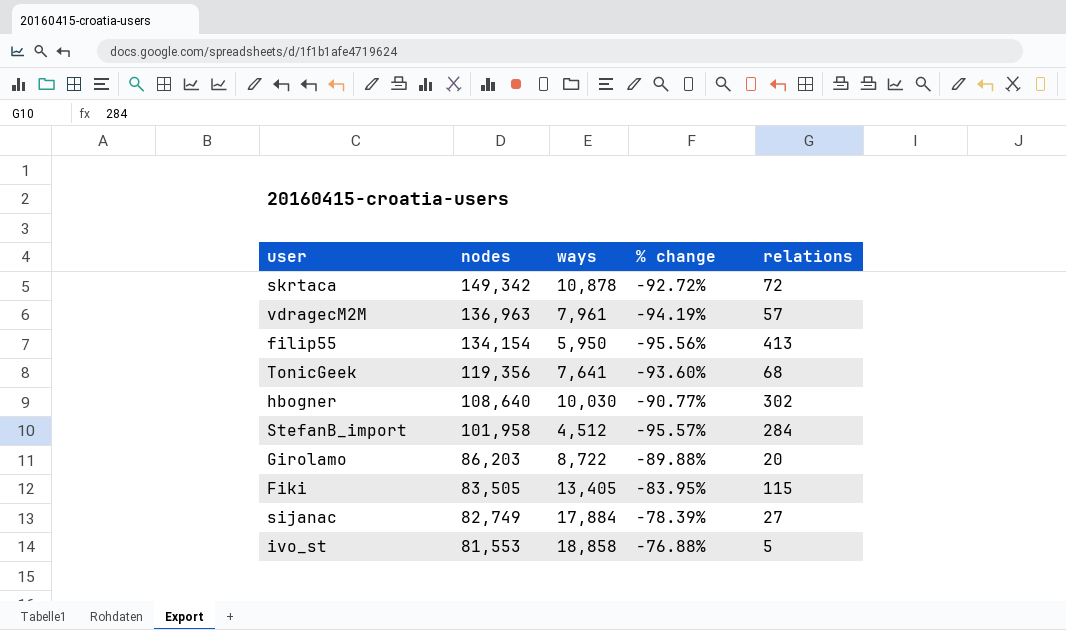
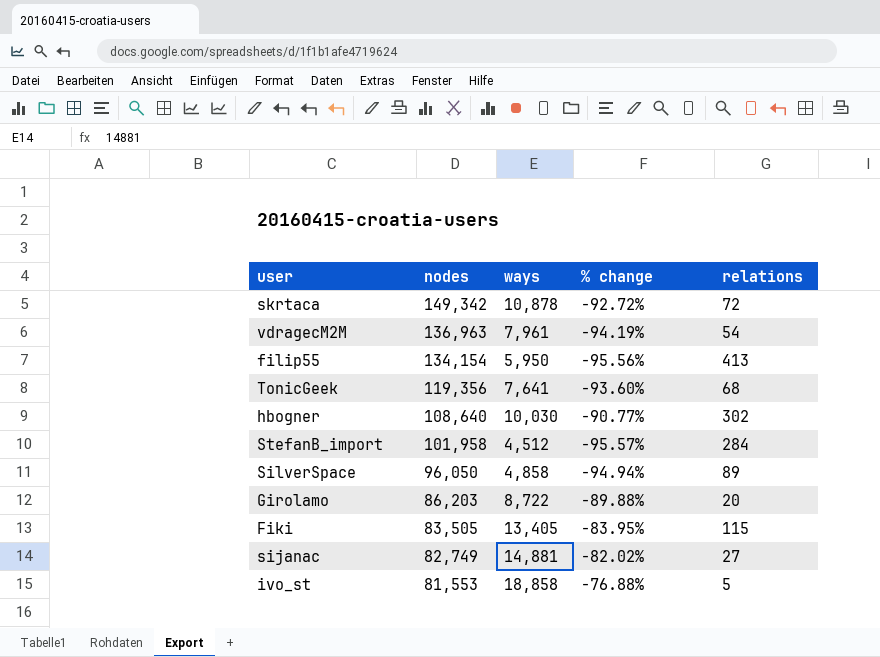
vdragecM2M | relations: 57 -> 54
row SilverSpace: none -> 96,050 | 4,858 | -94.94% | 89
sijanac | ways: 17,884 -> 14,881
sijanac | % change: -78.39% -> -82.02%

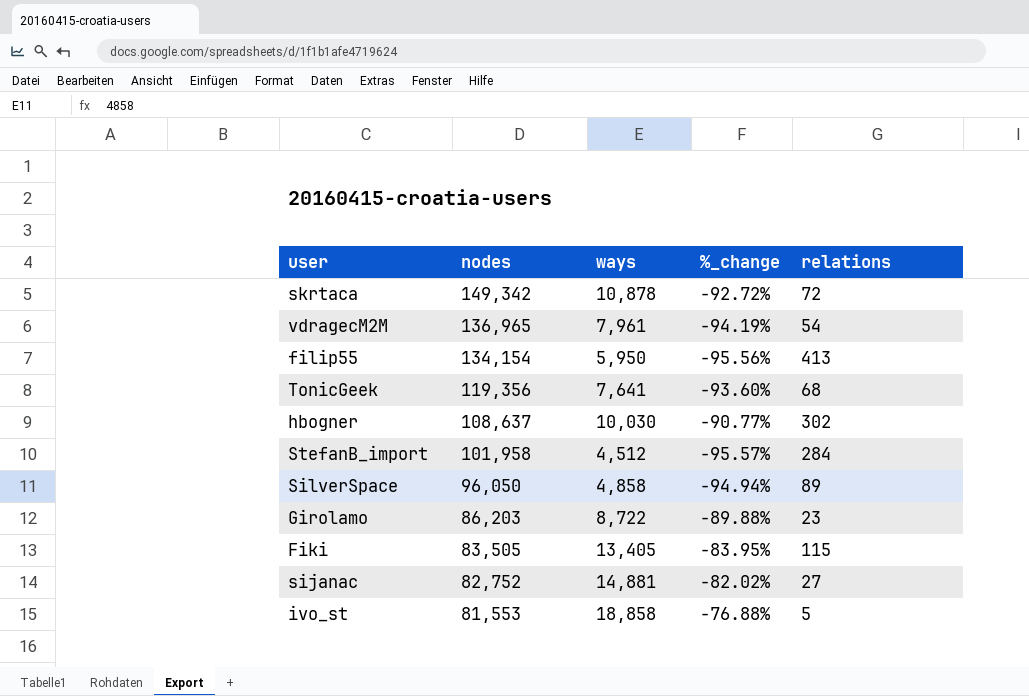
column name: % change -> %_change
vdragecM2M | nodes: 136,963 -> 136,965
hbogner | nodes: 108,640 -> 108,637
Girolamo | relations: 20 -> 23
sijanac | nodes: 82,749 -> 82,752

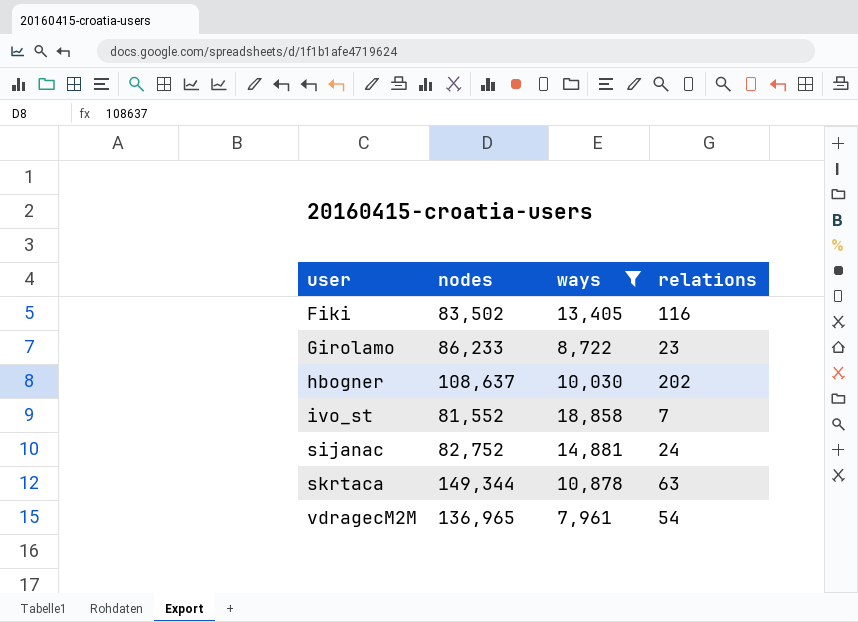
filter: none -> ways >= 7,961
row order: nodes descending -> user ascending
column %_change | formula: ([ways] - [nodes]) / [nodes] -> none
Fiki | nodes: 83,505 -> 83,502
Fiki | relations: 115 -> 116
Girolamo | nodes: 86,203 -> 86,233
hbogner | relations: 302 -> 202
ivo_st | nodes: 81,553 -> 81,552
ivo_st | relations: 5 -> 7
sijanac | relations: 27 -> 24
skrtaca | nodes: 149,342 -> 149,344
skrtaca | relations: 72 -> 63

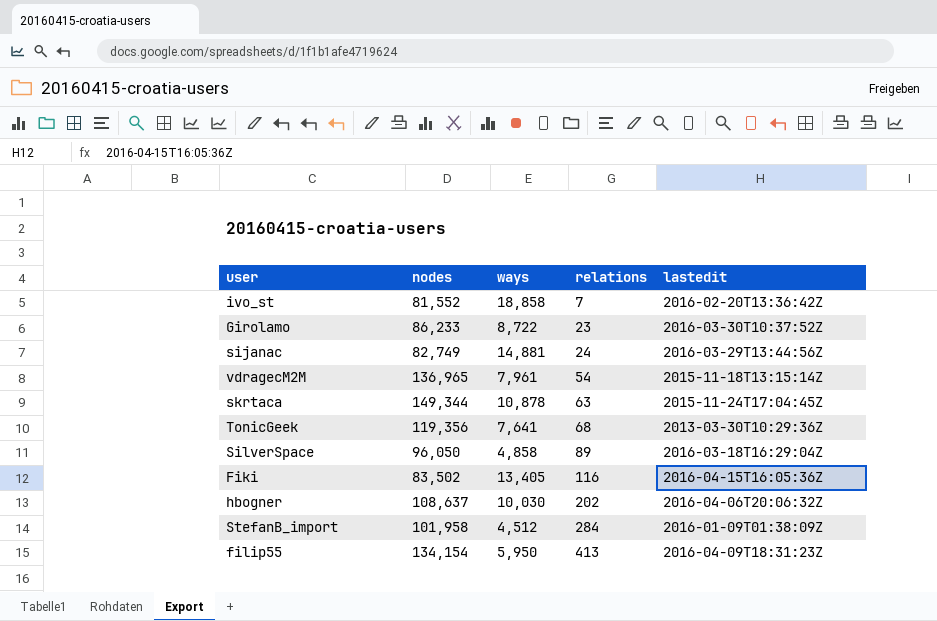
filter: ways >= 7,961 -> none
row order: user ascending -> relations ascending
column lastedit | position: none -> 5
sijanac | nodes: 82,752 -> 82,749

